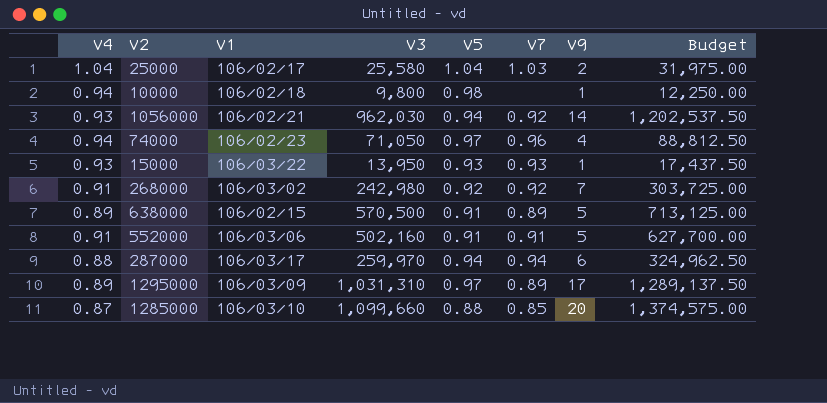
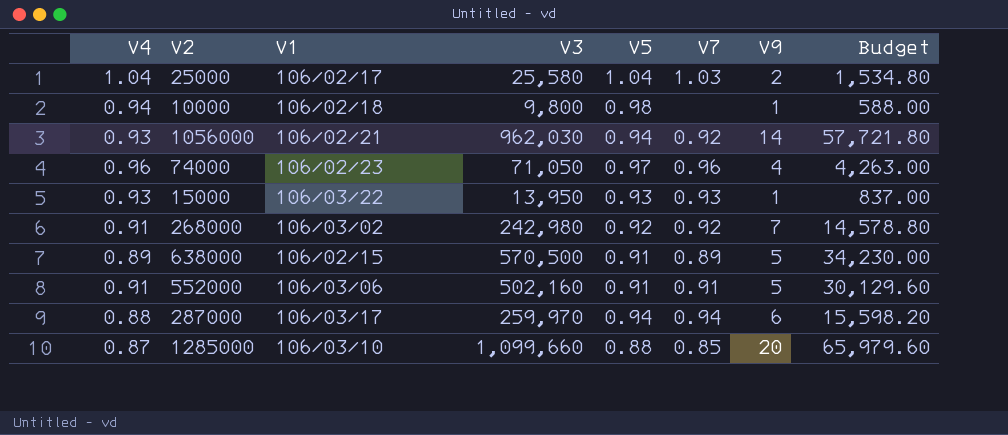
column Budget | formula: [V3] * 1.25 -> [V3] * 0.06
row 1295000: 0.89 | 106/03/09 | 1,031,310 | 0.97 | 0.89 | 17 | 1,289,137.50 -> none
74000 | V4: 0.94 -> 0.96

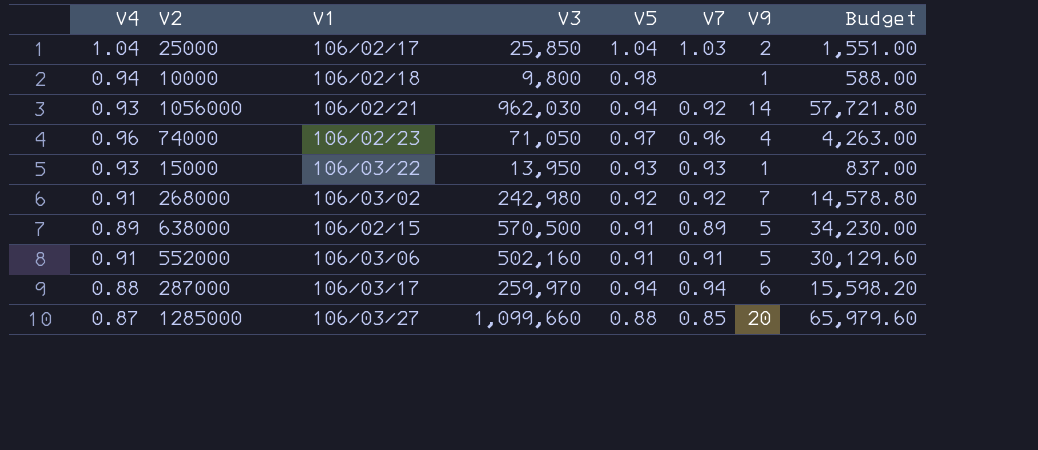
25000 | V3: 25,580 -> 25,850
25000 | Budget: 1,534.80 -> 1,551.00
1285000 | V1: 106/03/10 -> 106/03/27

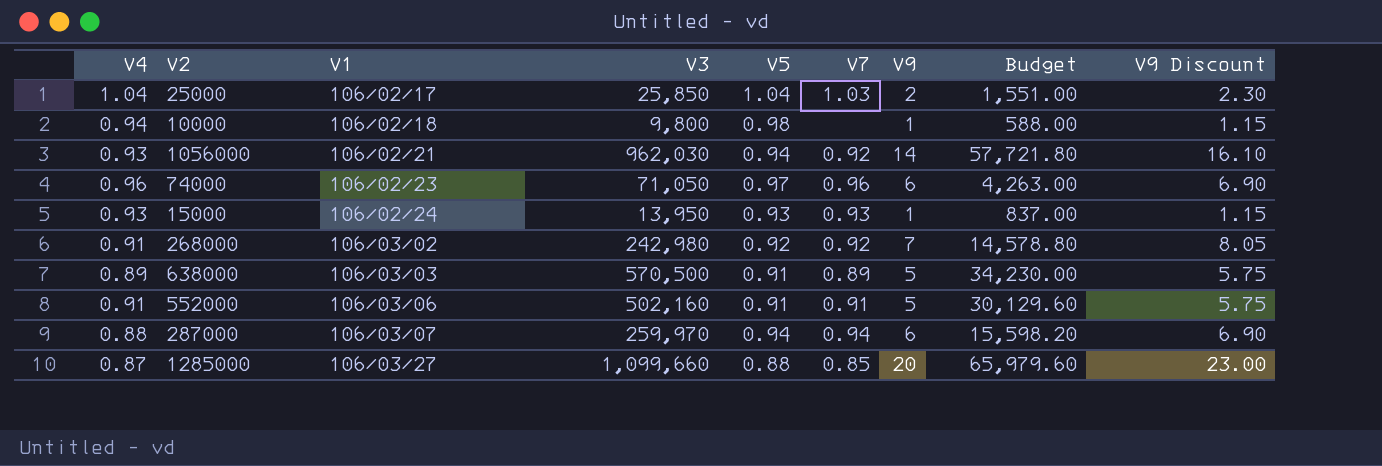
column V9 Discount | formula: none -> [V9] * 1.15
74000 | V9: 4 -> 6
15000 | V1: 106/03/22 -> 106/02/24
638000 | V1: 106/02/15 -> 106/03/03
287000 | V1: 106/03/17 -> 106/03/07

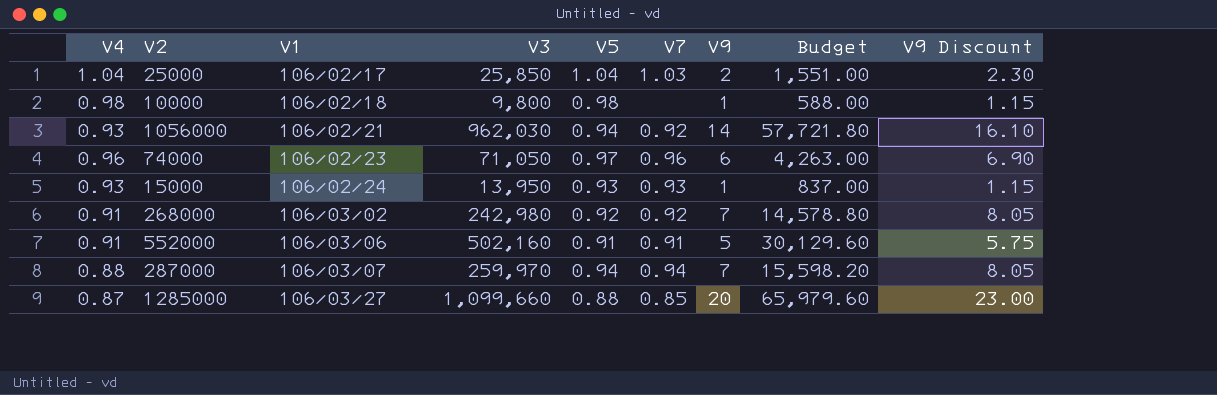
row 638000: 0.89 | 106/03/03 | 570,500 | 0.91 | 0.89 | 5 | 34,230.00 | 5.75 -> none
10000 | V4: 0.94 -> 0.98
287000 | V9: 6 -> 7
287000 | V9 Discount: 6.90 -> 8.05

